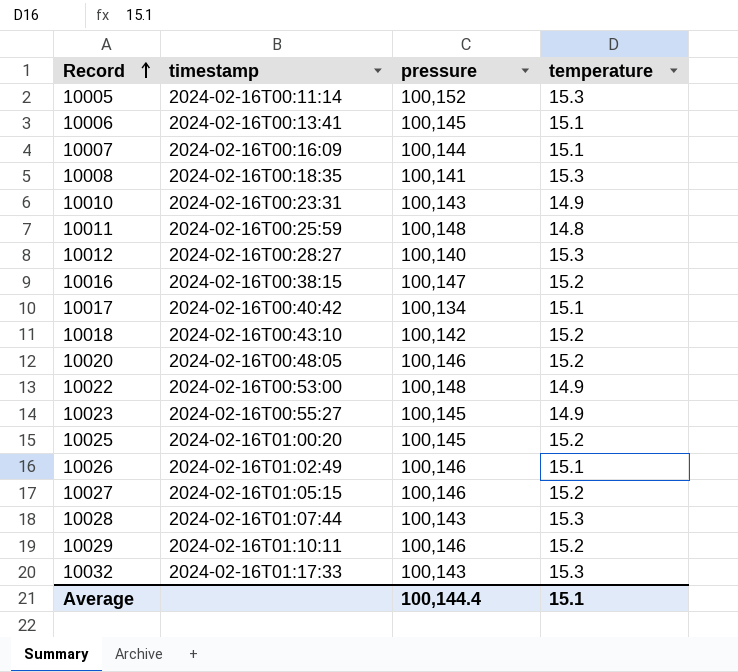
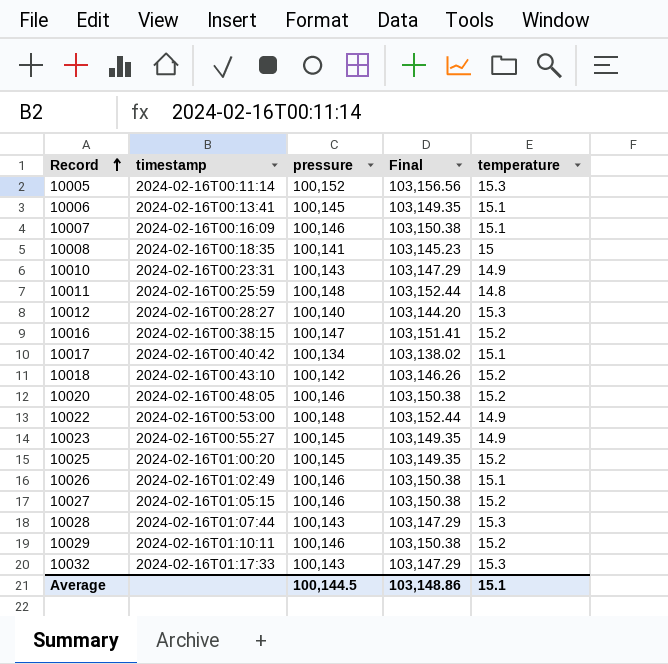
column Final | formula: none -> [pressure] * 1.03
10007 | pressure: 100,144 -> 100,146
10008 | temperature: 15.3 -> 15
Average | pressure: 100,144.4 -> 100,144.5

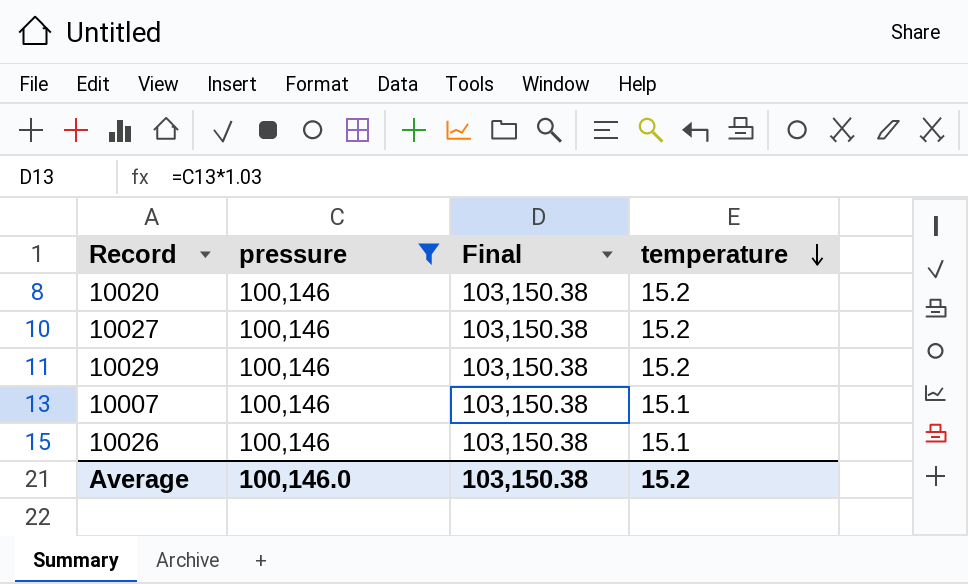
filter: none -> pressure = 100,146
row order: Record ascending -> temperature descending
column timestamp | position: 2 -> none
Average | pressure: 100,144.5 -> 100,146.0
Average | Final: 103,148.86 -> 103,150.38
Average | temperature: 15.1 -> 15.2

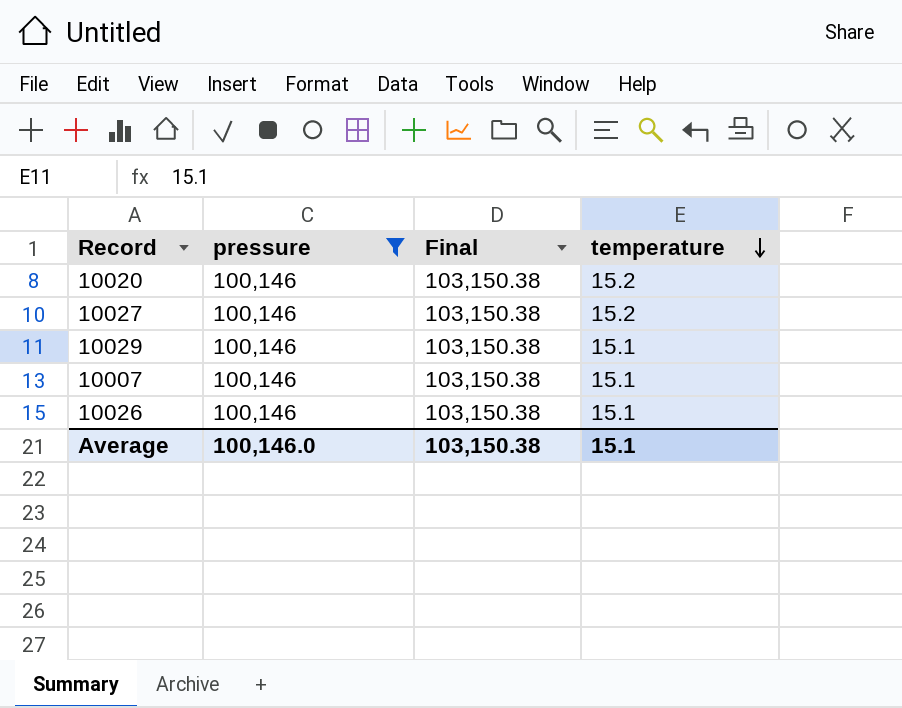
10029 | temperature: 15.2 -> 15.1
Average | temperature: 15.2 -> 15.1

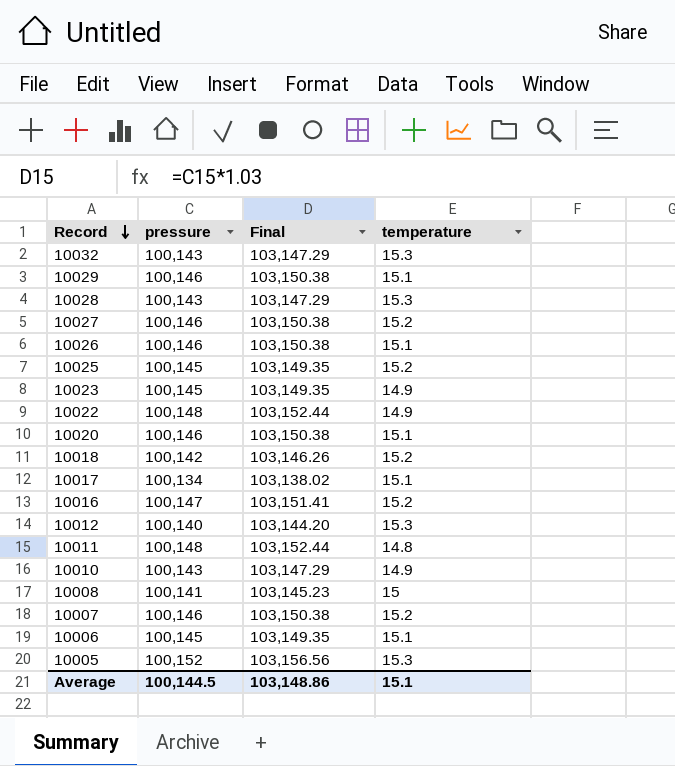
filter: pressure = 100,146 -> none
row order: temperature descending -> Record descending
10020 | temperature: 15.2 -> 15.1
10007 | temperature: 15.1 -> 15.2
Average | pressure: 100,146.0 -> 100,144.5
Average | Final: 103,150.38 -> 103,148.86

